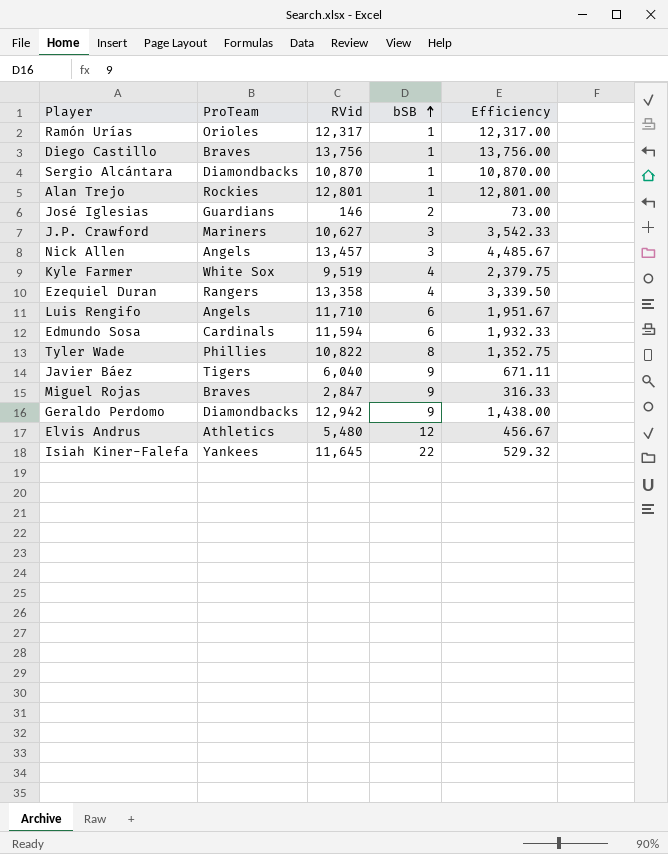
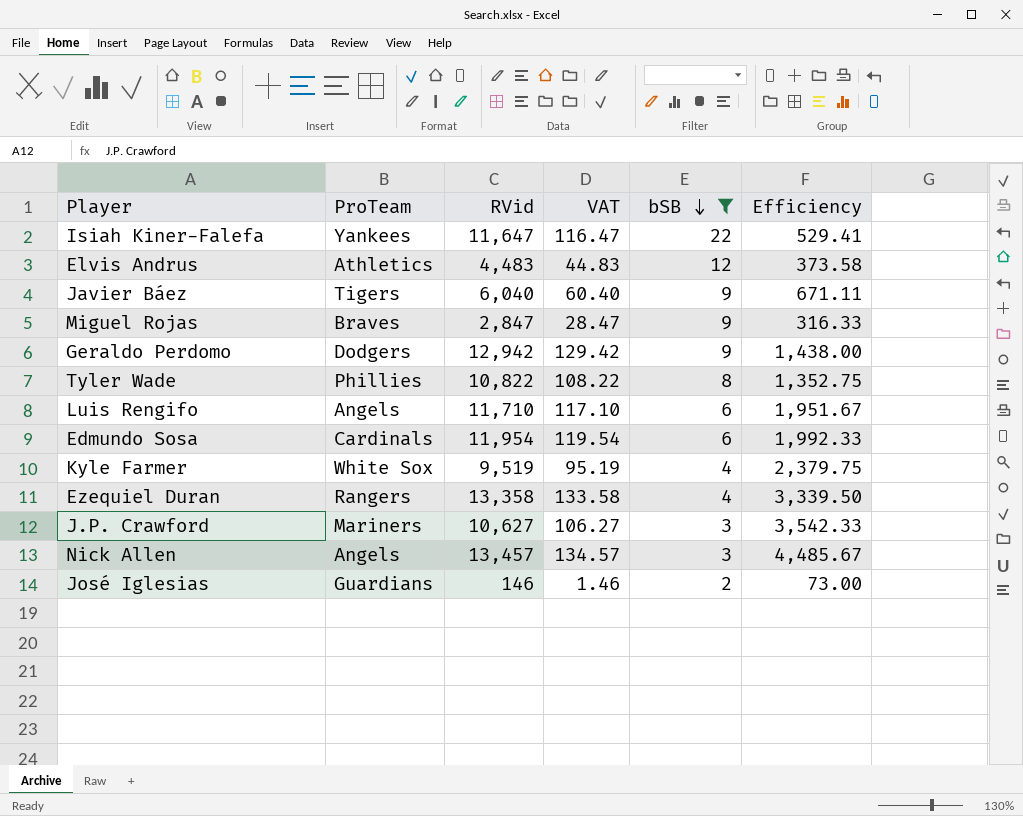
filter: none -> bSB != 1
row order: bSB ascending -> bSB descending
column VAT | formula: none -> [RVid] * 0.01
Isiah Kiner-Falefa | RVid: 11,645 -> 11,647
Isiah Kiner-Falefa | Efficiency: 529.32 -> 529.41
Elvis Andrus | RVid: 5,480 -> 4,483
Elvis Andrus | Efficiency: 456.67 -> 373.58
Geraldo Perdomo | ProTeam: Diamondbacks -> Dodgers
Edmundo Sosa | RVid: 11,594 -> 11,954
Edmundo Sosa | Efficiency: 1,932.33 -> 1,992.33

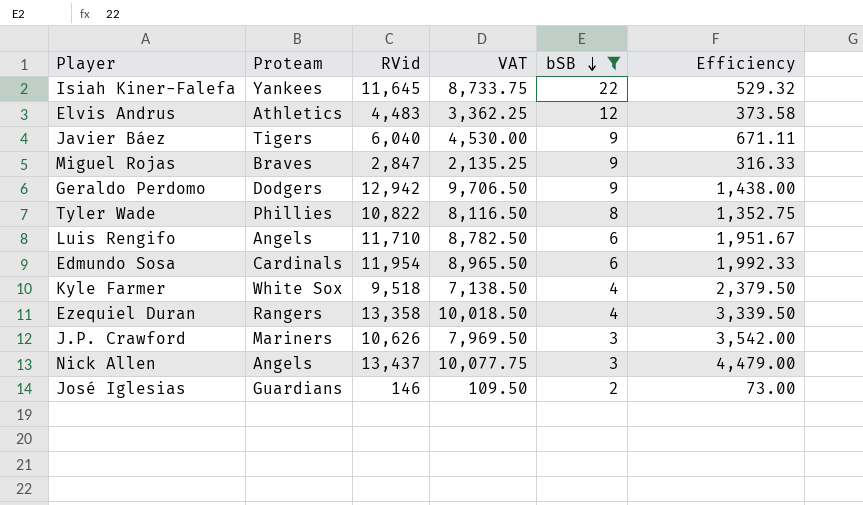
column name: ProTeam -> Proteam
column VAT | formula: [RVid] * 0.01 -> [RVid] * 0.75
Isiah Kiner-Falefa | RVid: 11,647 -> 11,645
Isiah Kiner-Falefa | Efficiency: 529.41 -> 529.32
Kyle Farmer | RVid: 9,519 -> 9,518
Kyle Farmer | Efficiency: 2,379.75 -> 2,379.50
J.P. Crawford | RVid: 10,627 -> 10,626
J.P. Crawford | Efficiency: 3,542.33 -> 3,542.00
Nick Allen | RVid: 13,457 -> 13,437
Nick Allen | Efficiency: 4,485.67 -> 4,479.00

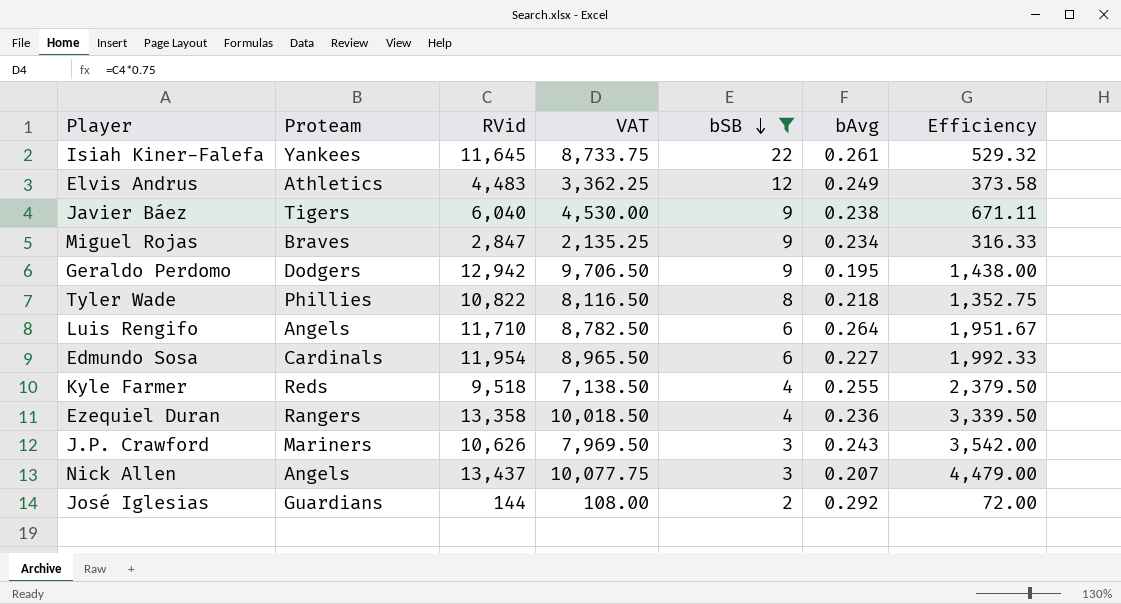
column bAvg | position: none -> 6
Kyle Farmer | Proteam: White Sox -> Reds
José Iglesias | RVid: 146 -> 144
José Iglesias | VAT: 109.50 -> 108.00
José Iglesias | Efficiency: 73.00 -> 72.00

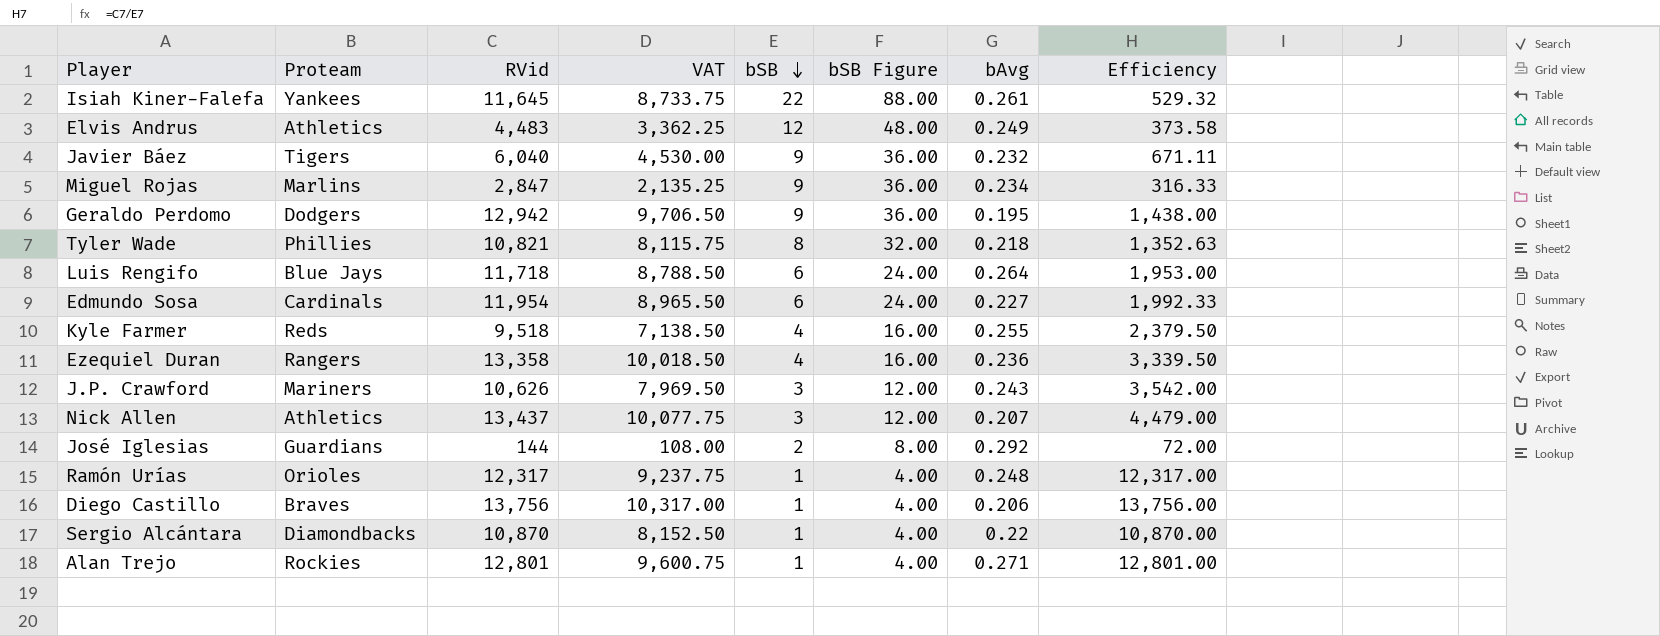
filter: bSB != 1 -> none
column bSB Figure | formula: none -> [bSB] * 4
Javier Báez | bAvg: 0.238 -> 0.232
Miguel Rojas | Proteam: Braves -> Marlins
Tyler Wade | RVid: 10,822 -> 10,821
Tyler Wade | VAT: 8,116.50 -> 8,115.75
Tyler Wade | Efficiency: 1,352.75 -> 1,352.63
Luis Rengifo | Proteam: Angels -> Blue Jays
Luis Rengifo | RVid: 11,710 -> 11,718
Luis Rengifo | VAT: 8,782.50 -> 8,788.50
Luis Rengifo | Efficiency: 1,951.67 -> 1,953.00
Nick Allen | Proteam: Angels -> Athletics

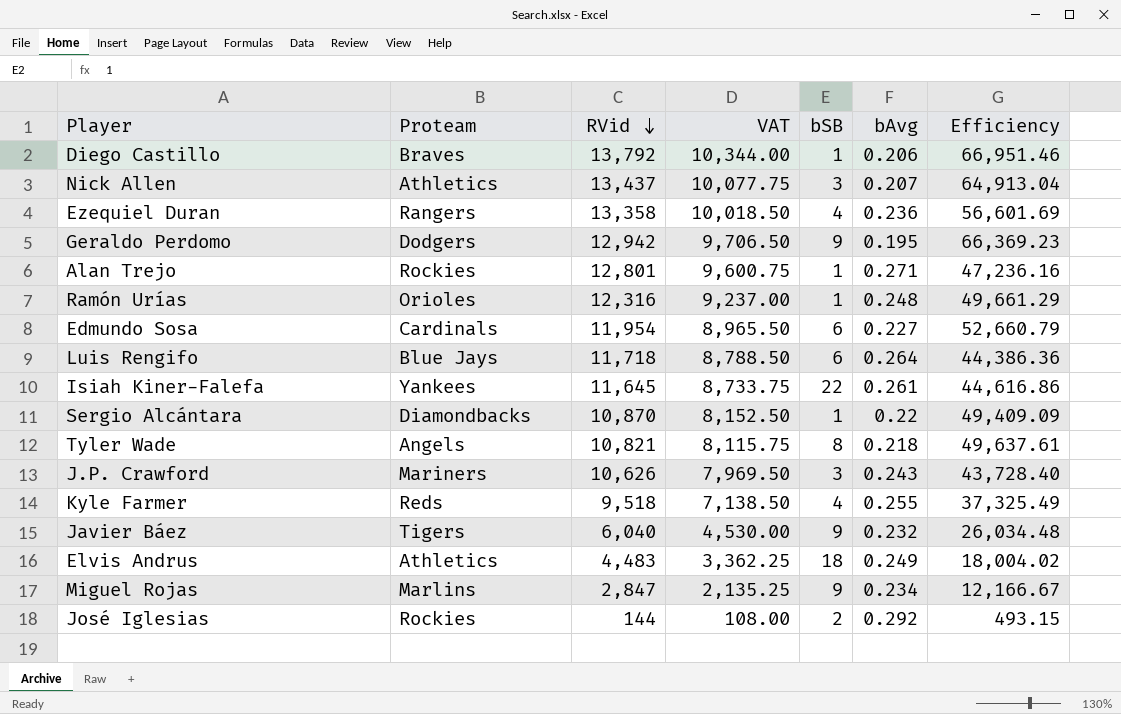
row order: bSB descending -> RVid descending
column bSB Figure | formula: [bSB] * 4 -> none
column Efficiency | formula: [RVid] / [bSB] -> [RVid] / [bAvg]
Diego Castillo | RVid: 13,756 -> 13,792
Diego Castillo | VAT: 10,317.00 -> 10,344.00
Ramón Urías | RVid: 12,317 -> 12,316
Ramón Urías | VAT: 9,237.75 -> 9,237.00
Tyler Wade | Proteam: Phillies -> Angels
Elvis Andrus | bSB: 12 -> 18
José Iglesias | Proteam: Guardians -> Rockies

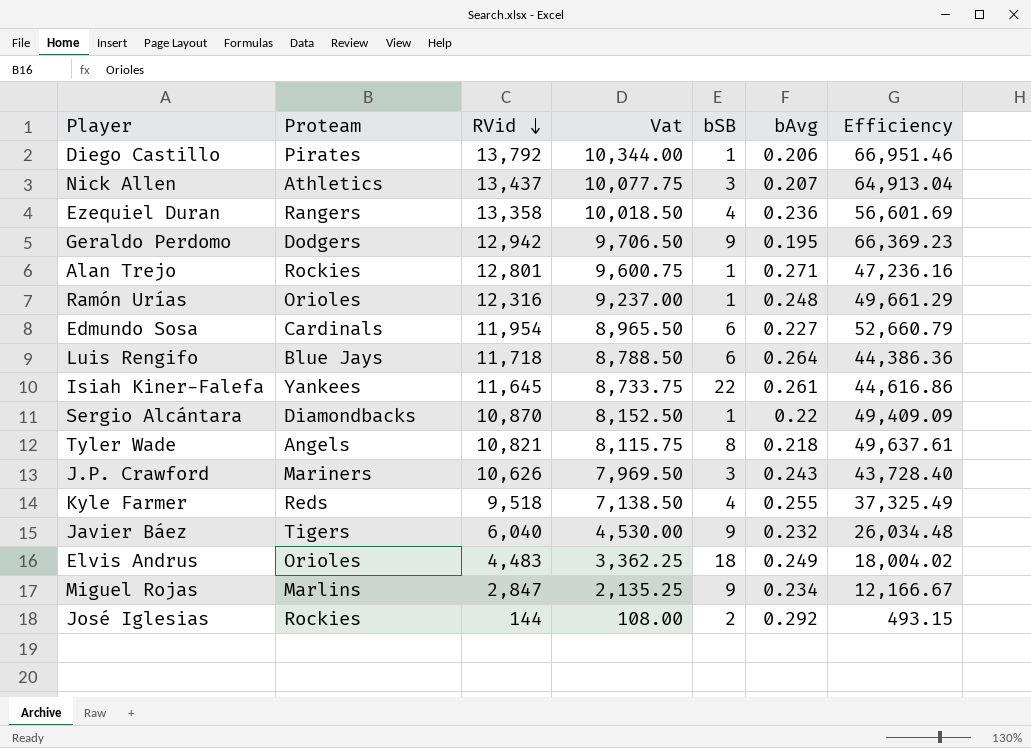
column name: VAT -> Vat
Diego Castillo | Proteam: Braves -> Pirates
Elvis Andrus | Proteam: Athletics -> Orioles

